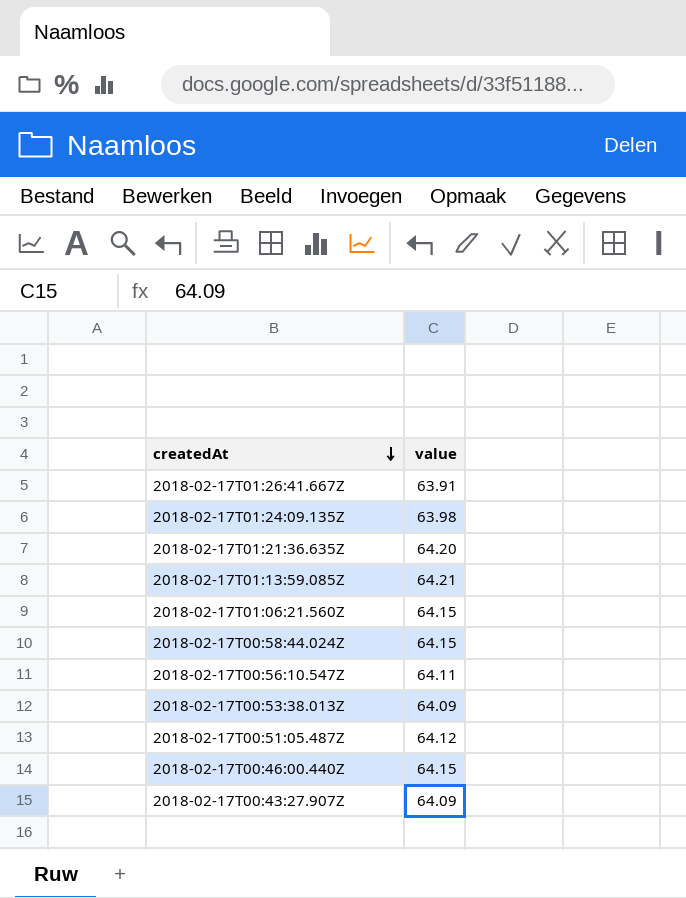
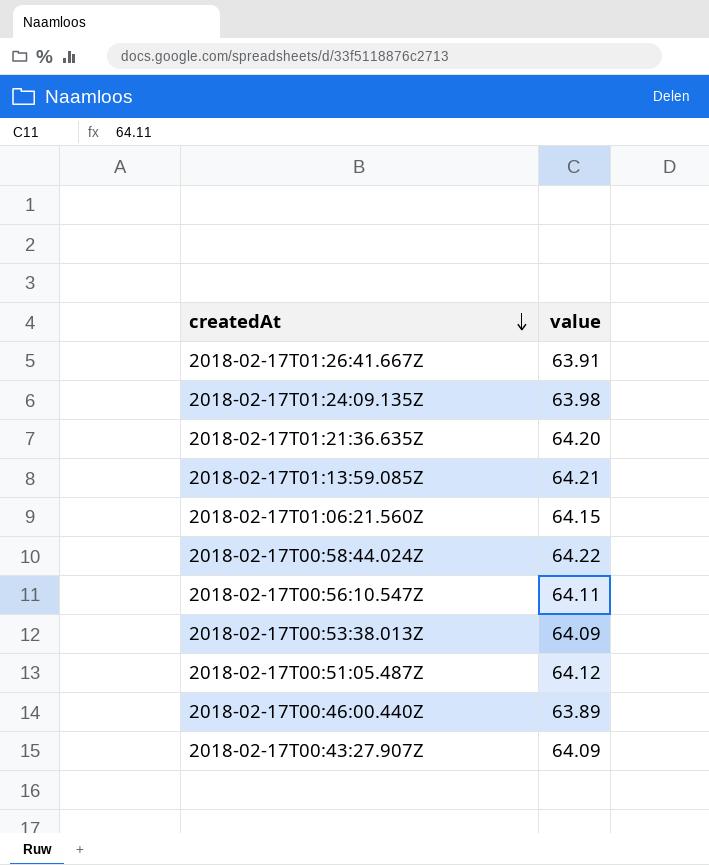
2018-02-17T00:58:44.024Z | value: 64.15 -> 64.22
2018-02-17T00:46:00.440Z | value: 64.15 -> 63.89

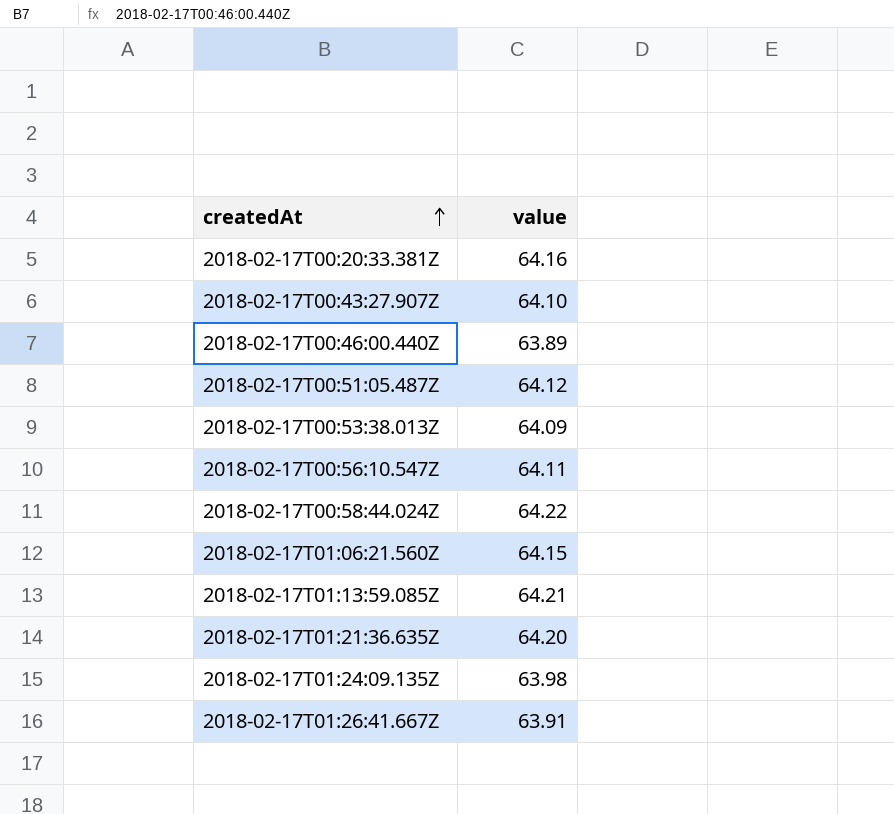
row order: createdAt descending -> createdAt ascending
row 2018-02-17T00:20:33.381Z: none -> 64.16
2018-02-17T00:43:27.907Z | value: 64.09 -> 64.10

